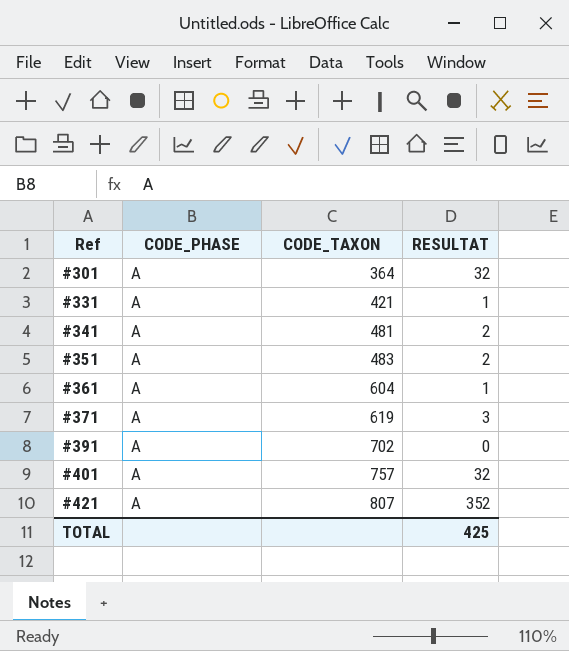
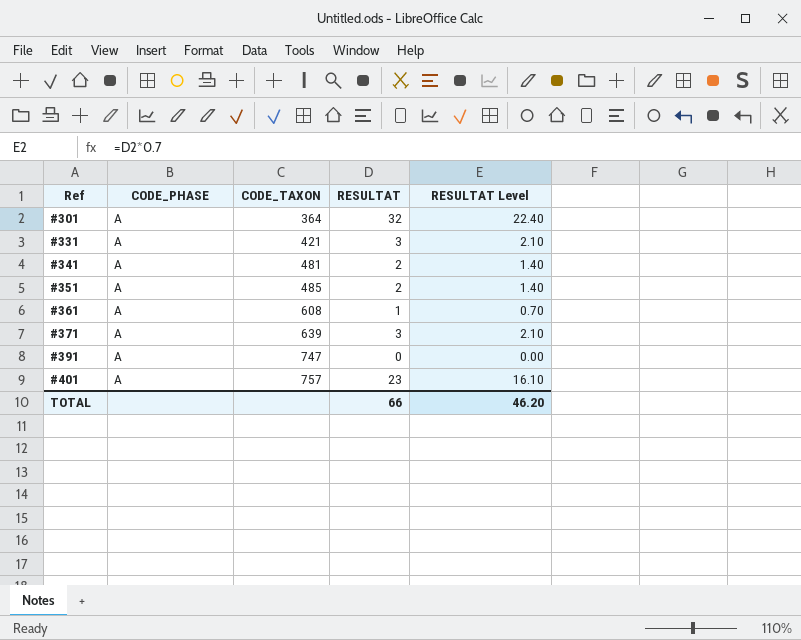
column RESULTAT Level | formula: none -> [RESULTAT] * 0.7
row #421: A | 807 | 352 -> none
#331 | RESULTAT: 1 -> 3
#351 | CODE_TAXON: 483 -> 485
#361 | CODE_TAXON: 604 -> 608
#371 | CODE_TAXON: 619 -> 639
#391 | CODE_TAXON: 702 -> 747
#401 | RESULTAT: 32 -> 23
TOTAL | RESULTAT: 425 -> 66

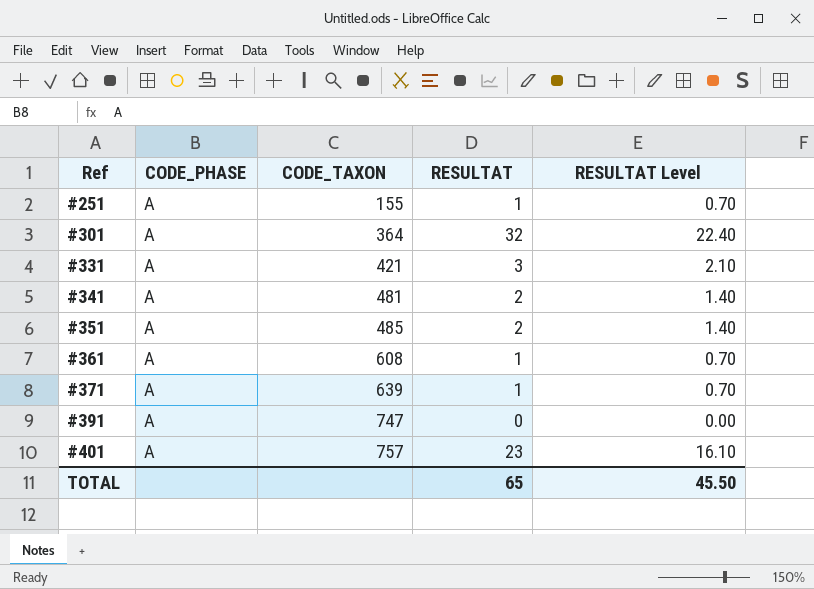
row #251: none -> A | 155 | 1 | 0.70
#371 | RESULTAT: 3 -> 1
#371 | RESULTAT Level: 2.10 -> 0.70
TOTAL | RESULTAT: 66 -> 65
TOTAL | RESULTAT Level: 46.20 -> 45.50

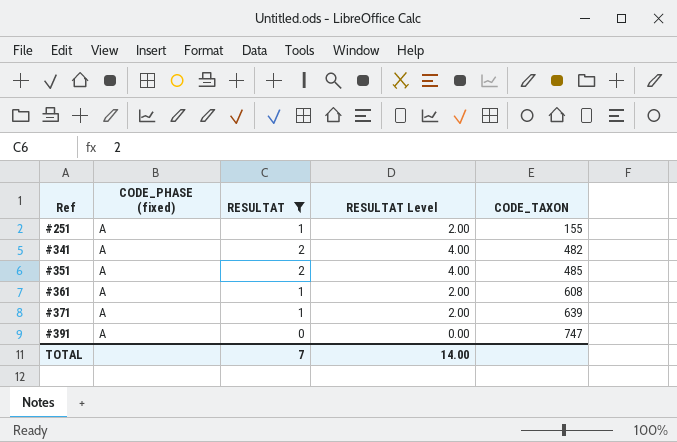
filter: none -> RESULTAT <= 2
column name: CODE_PHASE -> CODE_PHASE (fixed)
column RESULTAT Level | formula: [RESULTAT] * 0.7 -> [RESULTAT] * 2
column CODE_TAXON | position: 3 -> 5
#341 | CODE_TAXON: 481 -> 482
TOTAL | RESULTAT: 65 -> 7
TOTAL | RESULTAT Level: 45.50 -> 14.00

